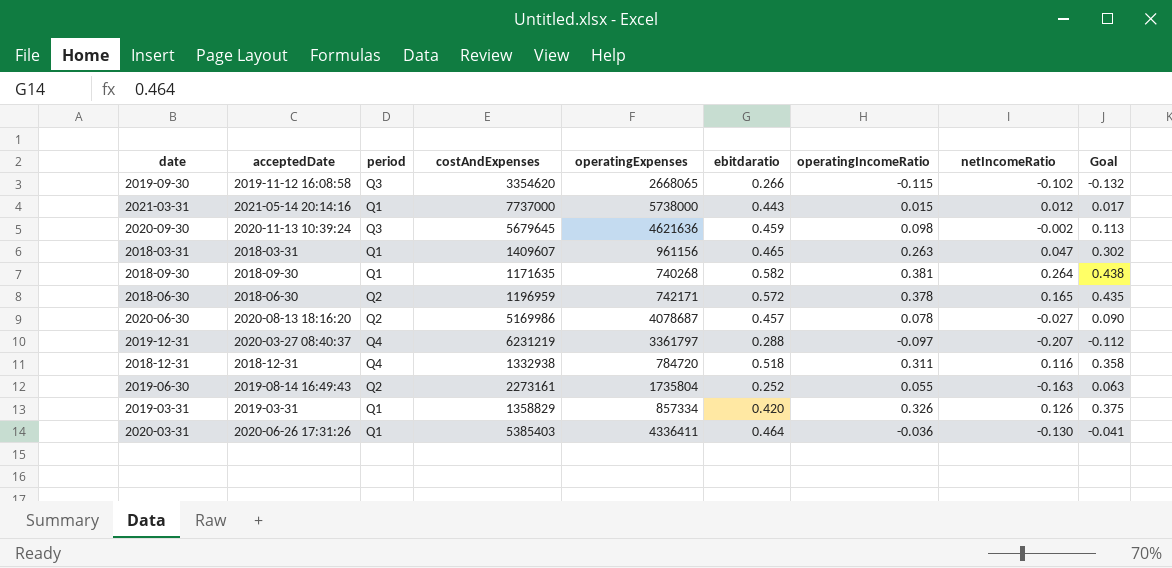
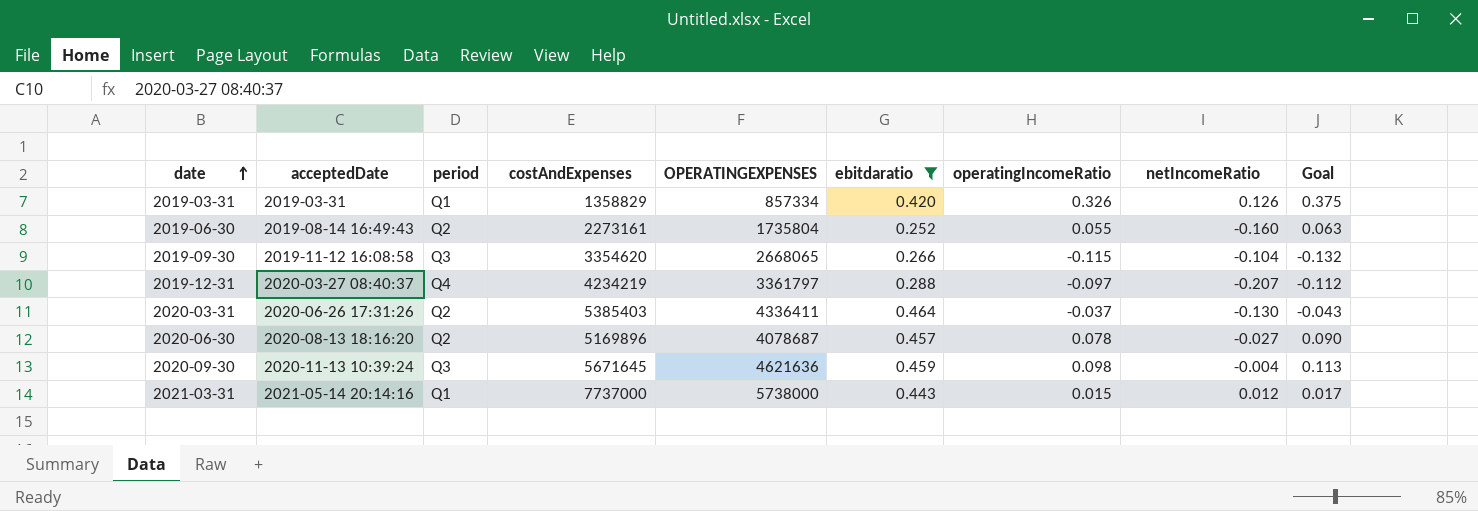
filter: none -> ebitdaratio <= 0.464
row order: none -> date ascending
column name: operatingExpenses -> OPERATINGEXPENSES
2019-06-30 | netIncomeRatio: -0.163 -> -0.160
2019-09-30 | netIncomeRatio: -0.102 -> -0.104
2019-12-31 | costAndExpenses: 6231219 -> 4234219
2020-03-31 | period: Q1 -> Q2
2020-03-31 | operatingIncomeRatio: -0.036 -> -0.037
2020-03-31 | Goal: -0.041 -> -0.043
2020-06-30 | costAndExpenses: 5169986 -> 5169896
2020-09-30 | costAndExpenses: 5679645 -> 5671645
2020-09-30 | netIncomeRatio: -0.002 -> -0.004

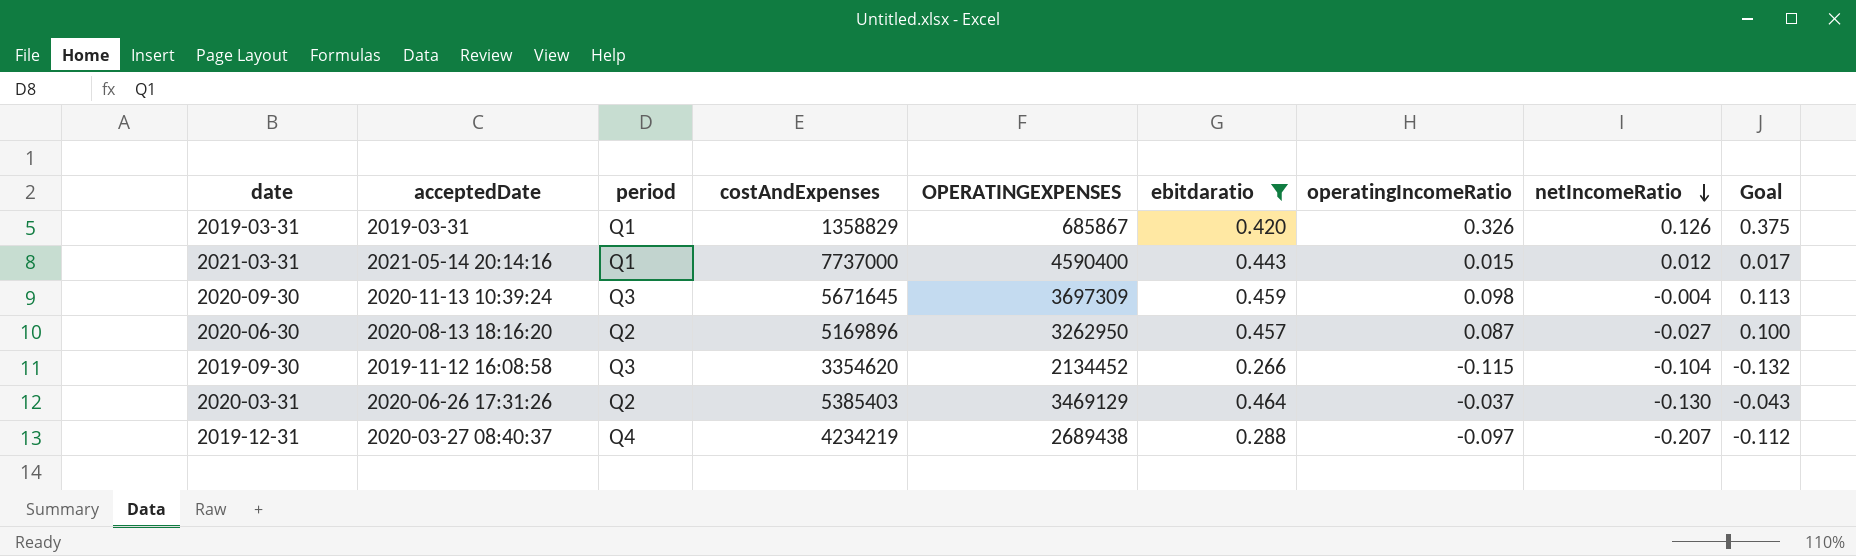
row order: date ascending -> netIncomeRatio descending
row 2019-06-30: 2019-08-14 16:49:43 | Q2 | 2273161 | 1735804 | 0.252 | 0.055 | -0.160 | 0.063 -> none
2019-03-31 | OPERATINGEXPENSES: 857334 -> 685867
2021-03-31 | OPERATINGEXPENSES: 5738000 -> 4590400
2020-09-30 | OPERATINGEXPENSES: 4621636 -> 3697309
2020-06-30 | OPERATINGEXPENSES: 4078687 -> 3262950
2020-06-30 | operatingIncomeRatio: 0.078 -> 0.087
2020-06-30 | Goal: 0.090 -> 0.100
2019-09-30 | OPERATINGEXPENSES: 2668065 -> 2134452
2020-03-31 | OPERATINGEXPENSES: 4336411 -> 3469129
2019-12-31 | OPERATINGEXPENSES: 3361797 -> 2689438

